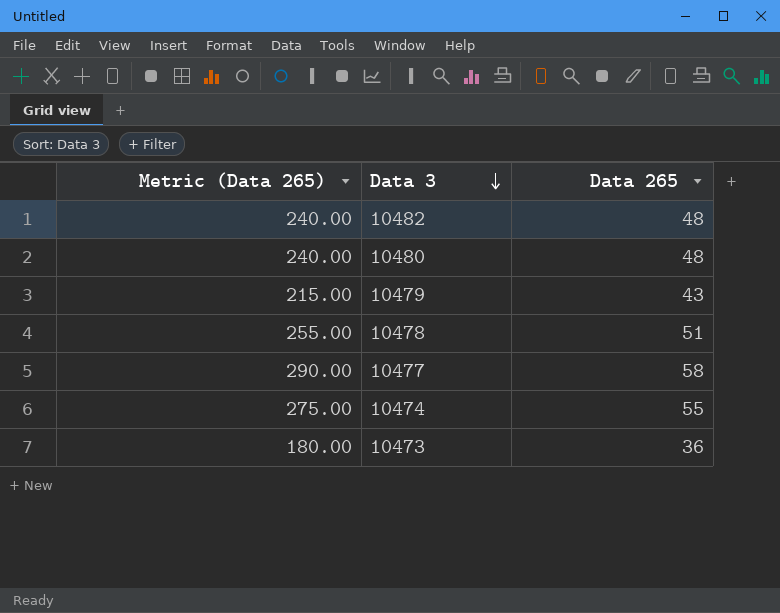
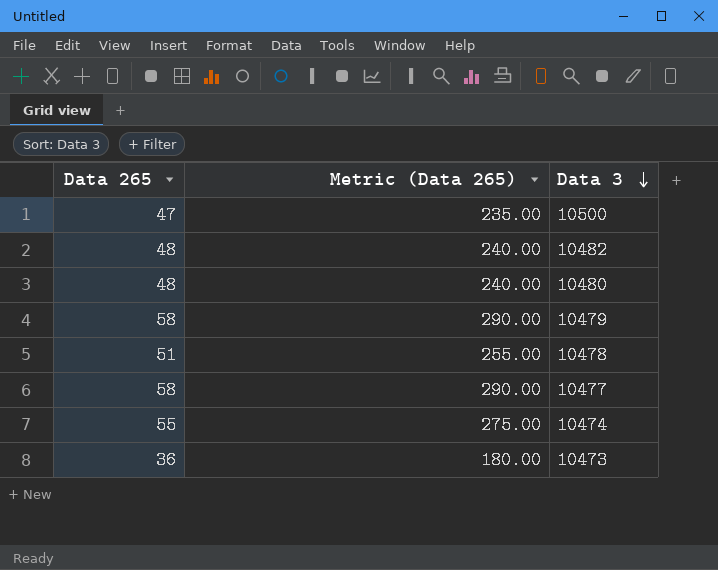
column Data 265 | position: 3 -> 1
row 10500: none -> 47 | 235.00
10479 | Data 265: 43 -> 58
10479 | Metric (Data 265): 215.00 -> 290.00

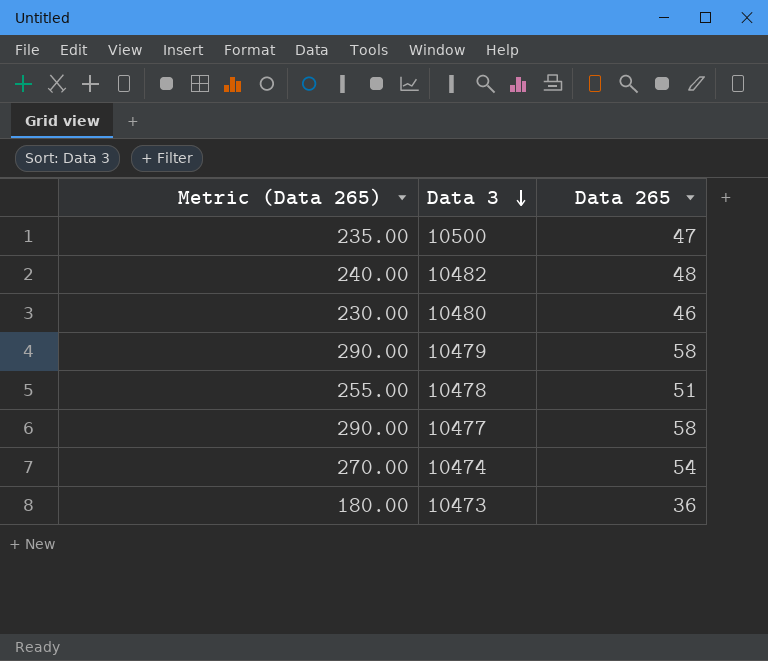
column Data 265 | position: 1 -> 3
10480 | Metric (Data 265): 240.00 -> 230.00
10480 | Data 265: 48 -> 46
10474 | Metric (Data 265): 275.00 -> 270.00
10474 | Data 265: 55 -> 54

